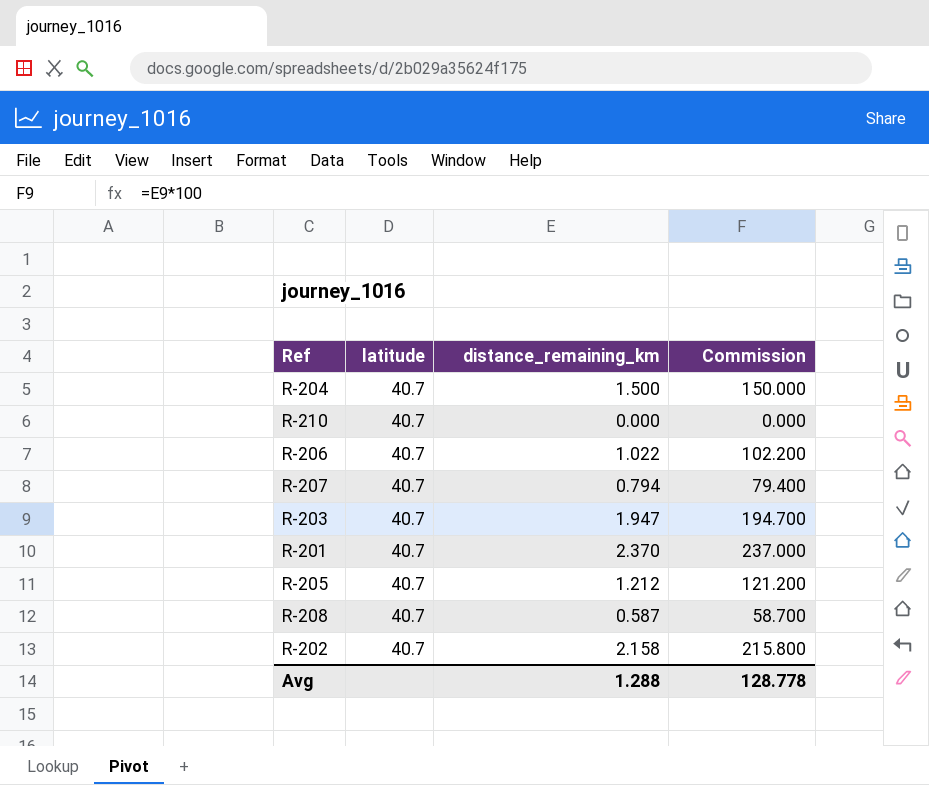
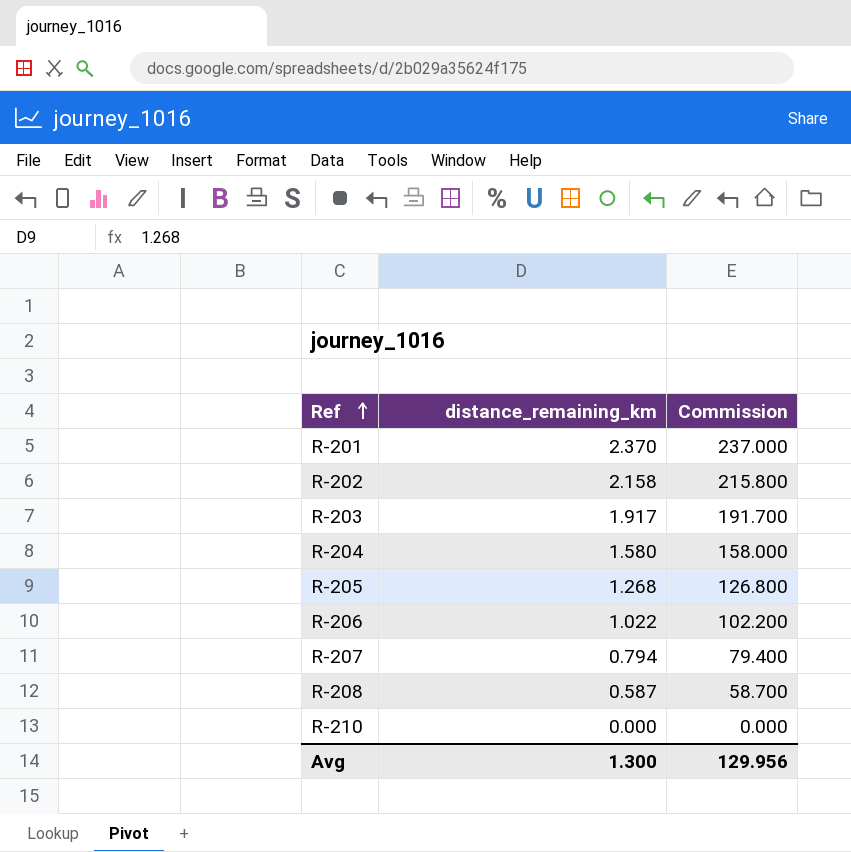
row order: none -> Ref ascending
column latitude | position: 2 -> none
R-203 | distance_remaining_km: 1.947 -> 1.917
R-203 | Commission: 194.700 -> 191.700
R-204 | distance_remaining_km: 1.500 -> 1.580
R-204 | Commission: 150.000 -> 158.000
R-205 | distance_remaining_km: 1.212 -> 1.268
R-205 | Commission: 121.200 -> 126.800
Avg | distance_remaining_km: 1.288 -> 1.300
Avg | Commission: 128.778 -> 129.956

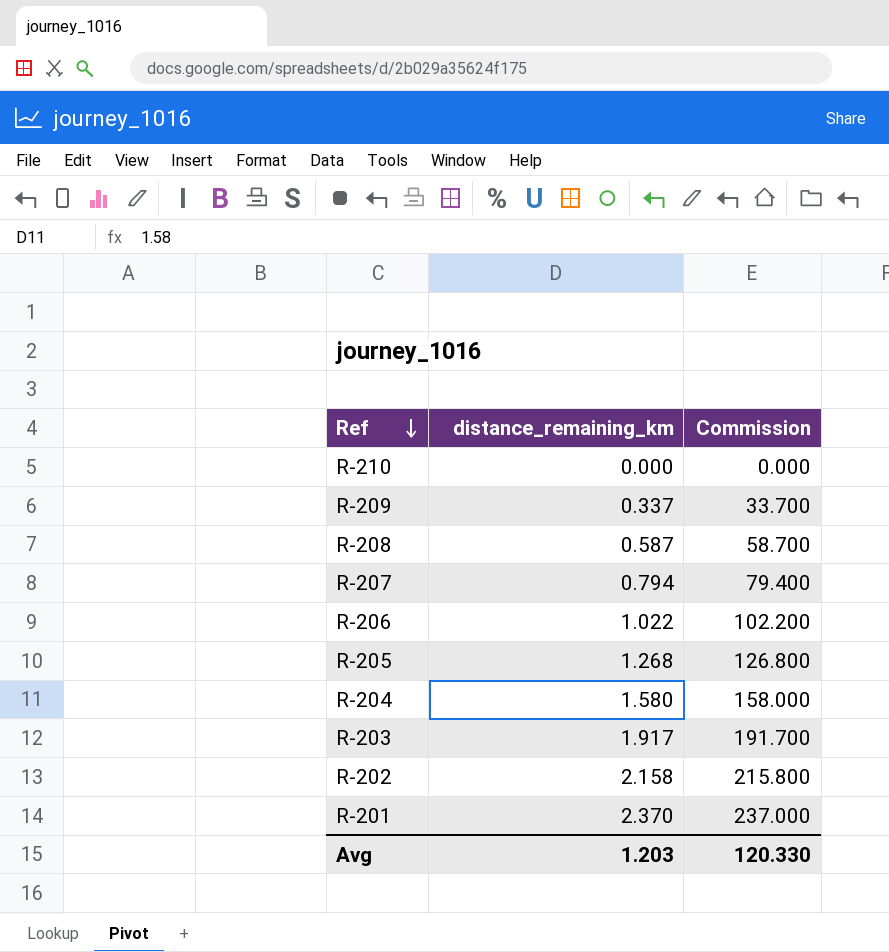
row order: Ref ascending -> Ref descending
row R-209: none -> 0.337 | 33.700
Avg | distance_remaining_km: 1.300 -> 1.203
Avg | Commission: 129.956 -> 120.330

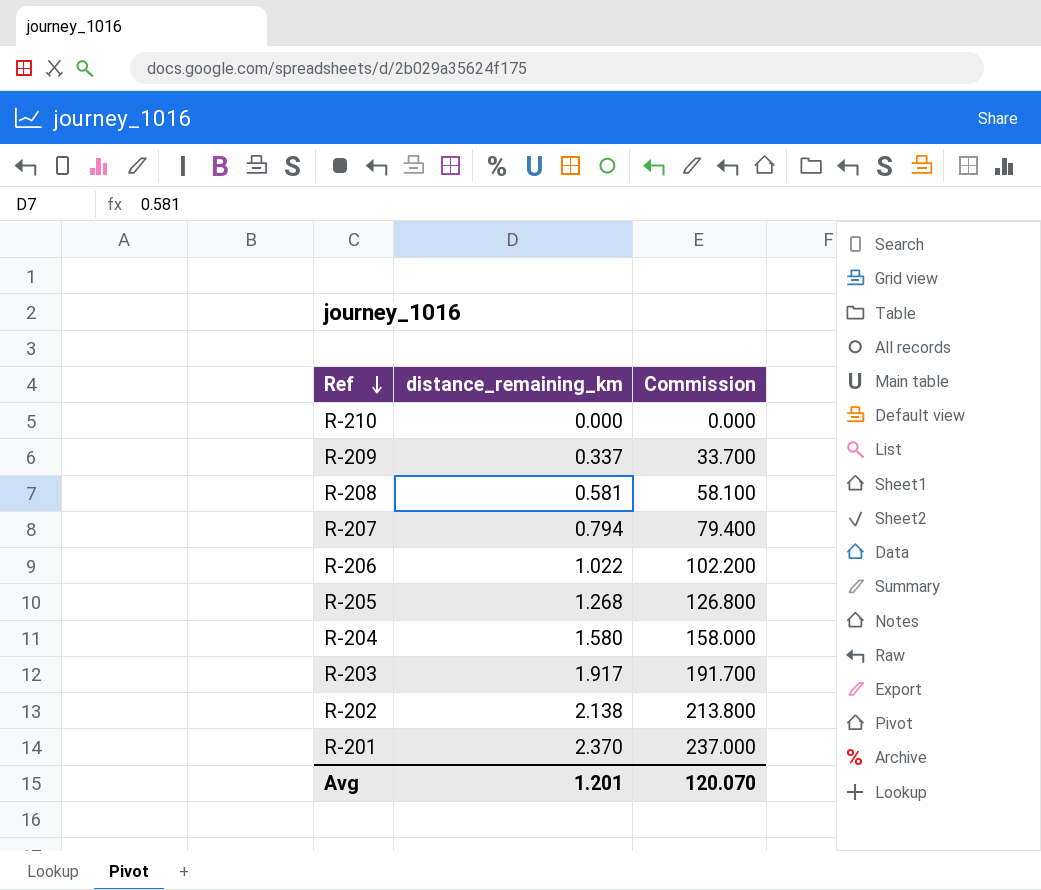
R-208 | distance_remaining_km: 0.587 -> 0.581
R-208 | Commission: 58.700 -> 58.100
R-202 | distance_remaining_km: 2.158 -> 2.138
R-202 | Commission: 215.800 -> 213.800
Avg | distance_remaining_km: 1.203 -> 1.201
Avg | Commission: 120.330 -> 120.070

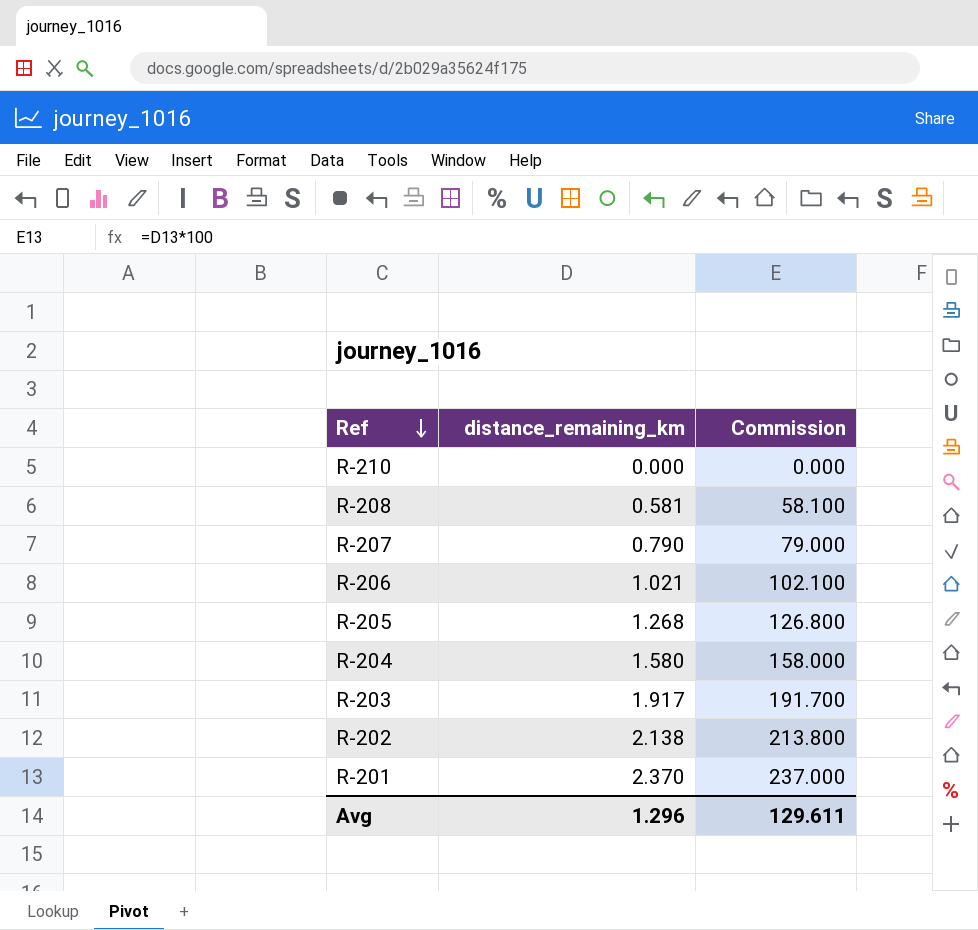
row R-209: 0.337 | 33.700 -> none
R-207 | distance_remaining_km: 0.794 -> 0.790
R-207 | Commission: 79.400 -> 79.000
R-206 | distance_remaining_km: 1.022 -> 1.021
R-206 | Commission: 102.200 -> 102.100
Avg | distance_remaining_km: 1.201 -> 1.296
Avg | Commission: 120.070 -> 129.611

